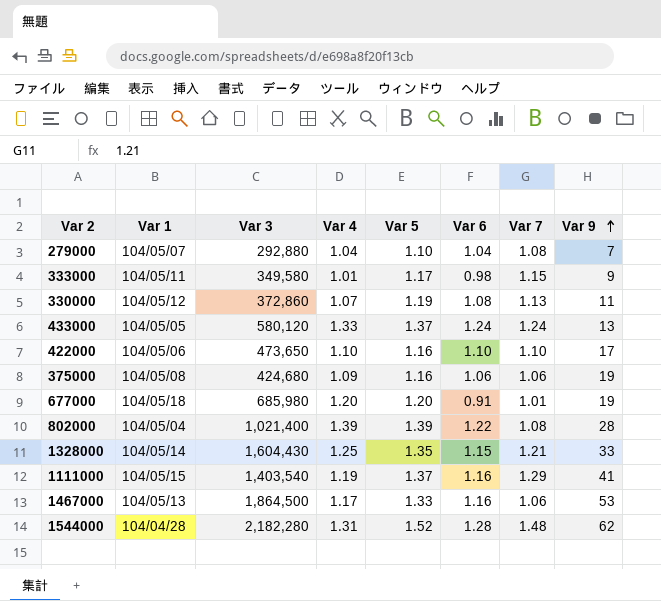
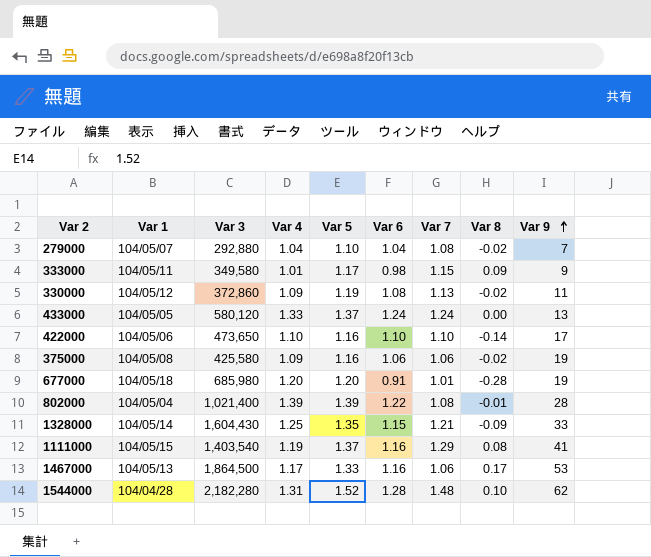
column Var 8 | position: none -> 8
330000 | Var 4: 1.07 -> 1.09
375000 | Var 3: 424,680 -> 425,580

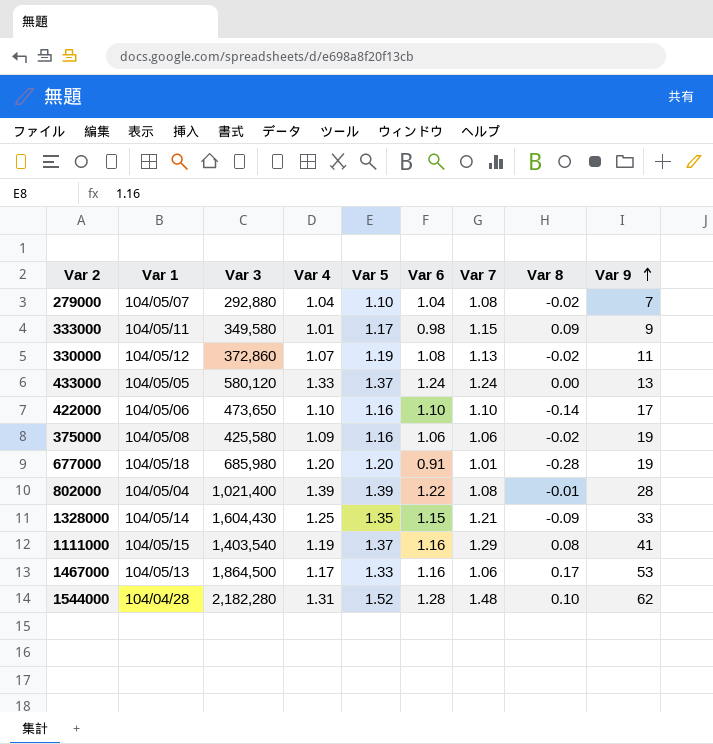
330000 | Var 4: 1.09 -> 1.07

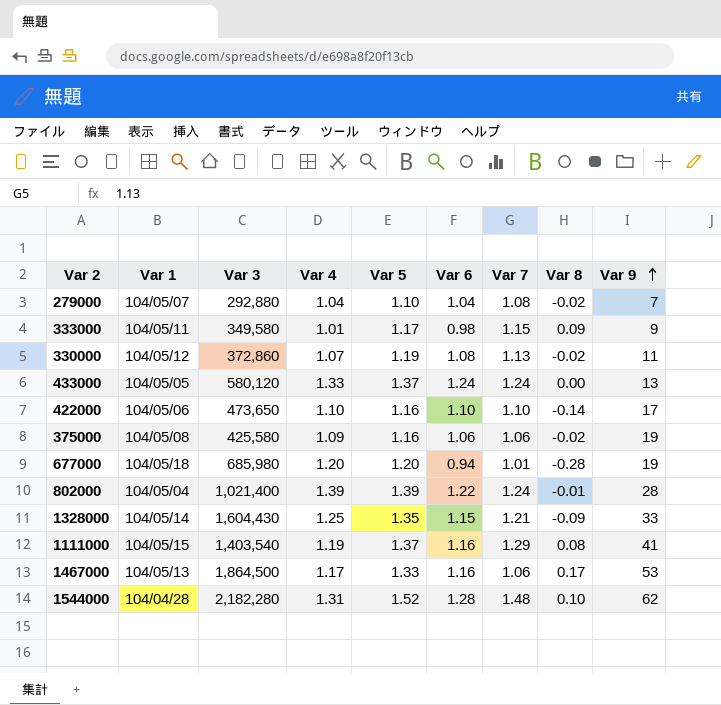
677000 | Var 6: 0.91 -> 0.94
802000 | Var 7: 1.08 -> 1.24

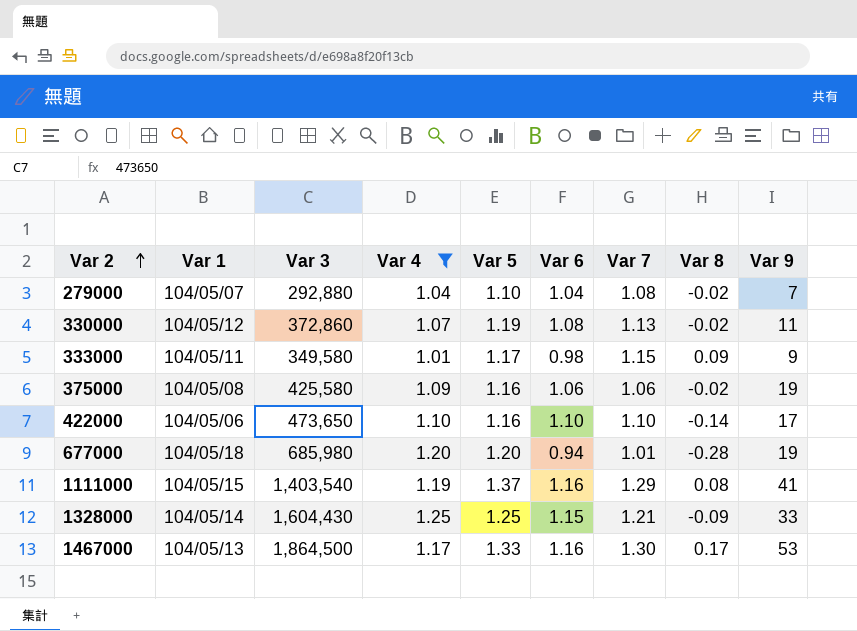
filter: none -> Var 4 <= 1.25
row order: Var 9 ascending -> Var 2 ascending
1328000 | Var 5: 1.35 -> 1.25
1467000 | Var 7: 1.06 -> 1.30

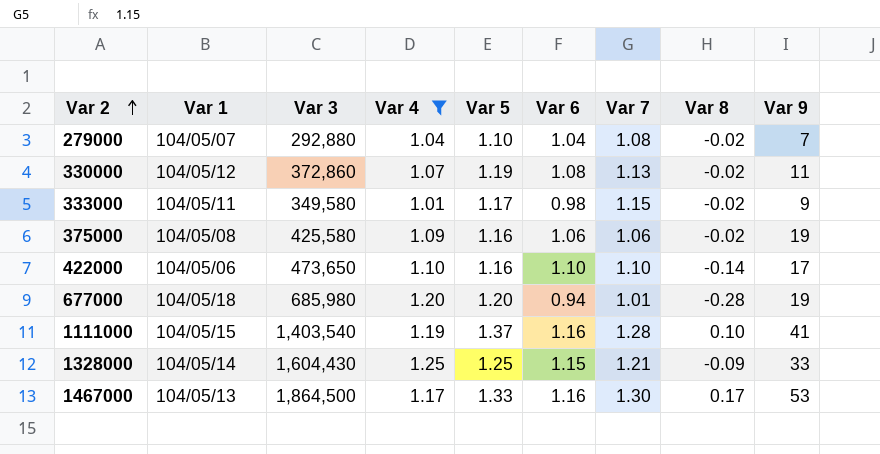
333000 | Var 8: 0.09 -> -0.02
1111000 | Var 7: 1.29 -> 1.28
1111000 | Var 8: 0.08 -> 0.10

